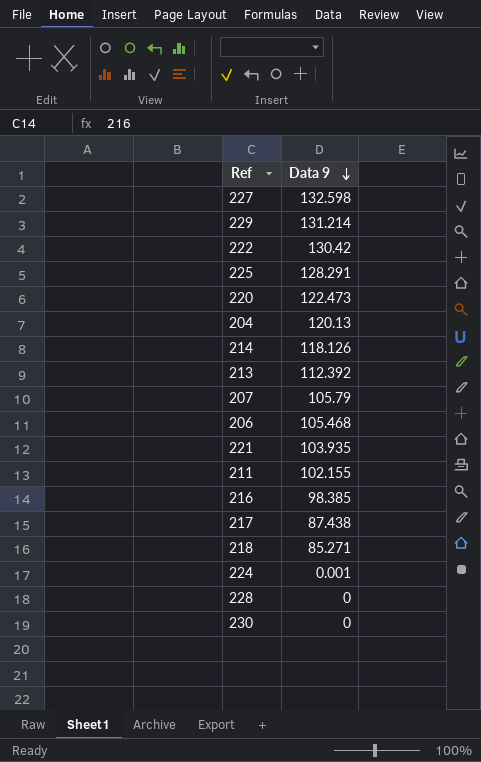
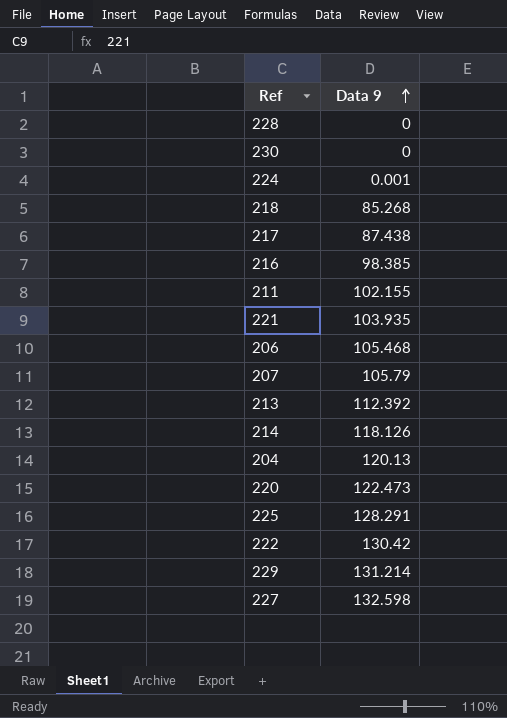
row order: Data 9 descending -> Data 9 ascending
218 | Data 9: 85.271 -> 85.268

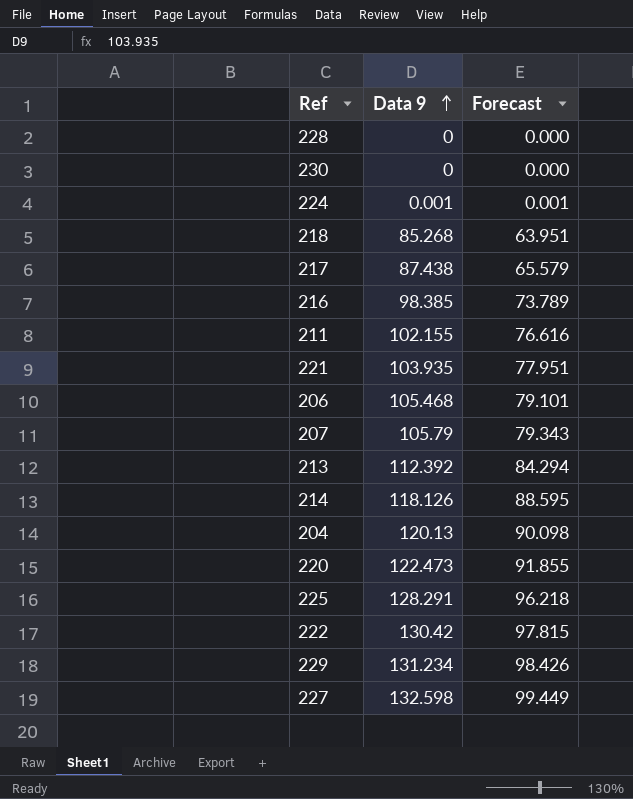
column Forecast | formula: none -> [Data 9] * 0.75
229 | Data 9: 131.214 -> 131.234

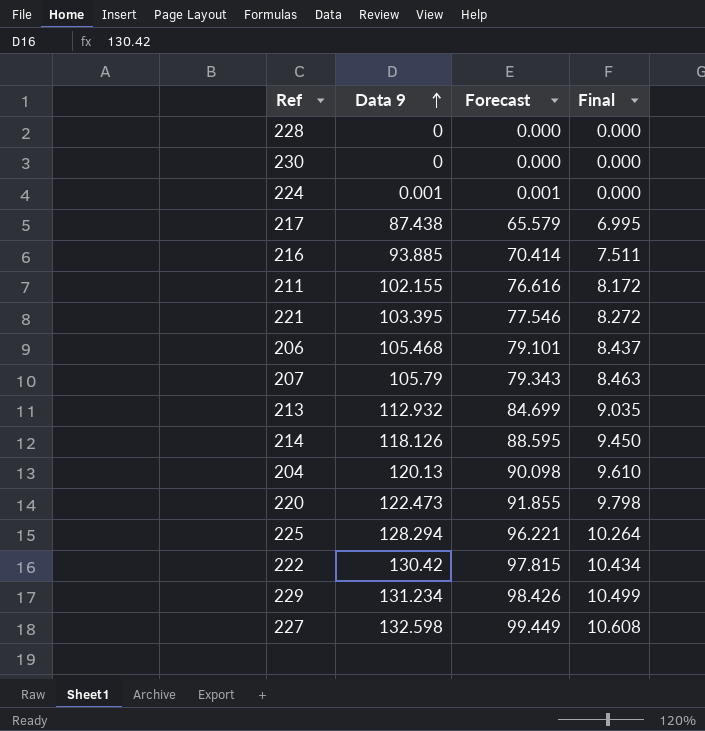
column Final | formula: none -> [Data 9] * 0.08
row 218: 85.268 | 63.951 -> none
216 | Data 9: 98.385 -> 93.885
216 | Forecast: 73.789 -> 70.414
221 | Data 9: 103.935 -> 103.395
221 | Forecast: 77.951 -> 77.546
213 | Data 9: 112.392 -> 112.932
213 | Forecast: 84.294 -> 84.699
225 | Data 9: 128.291 -> 128.294
225 | Forecast: 96.218 -> 96.221

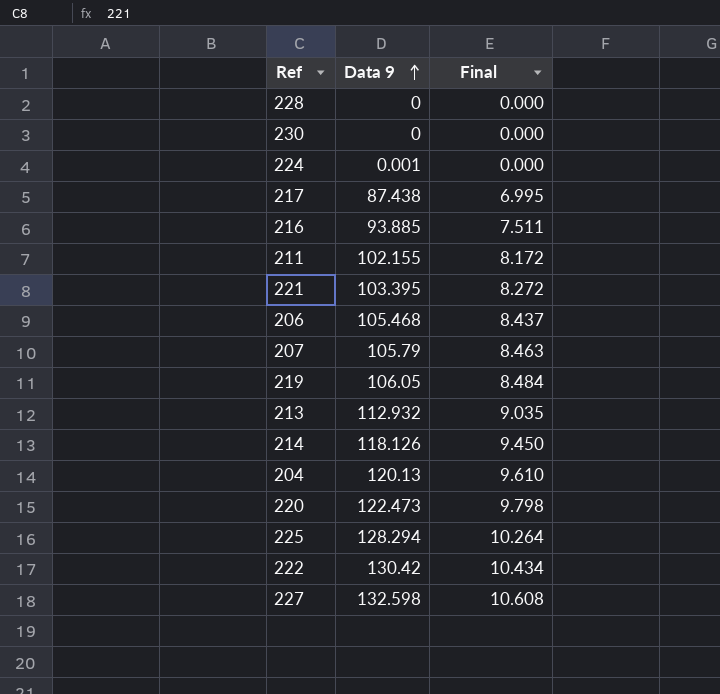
column Forecast | formula: [Data 9] * 0.75 -> none
row 229: 131.234 | 98.426 | 10.499 -> none
row 219: none -> 106.05 | 8.484

